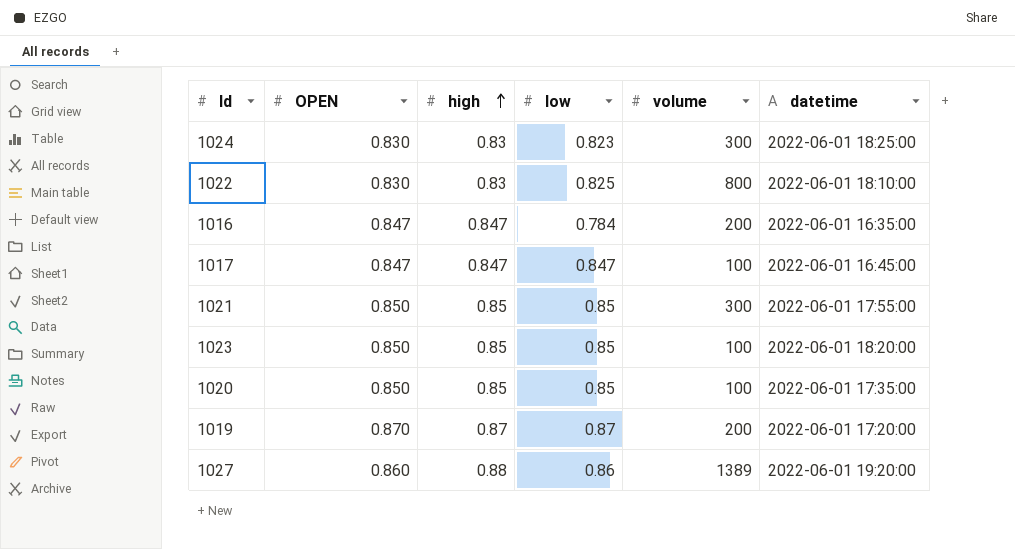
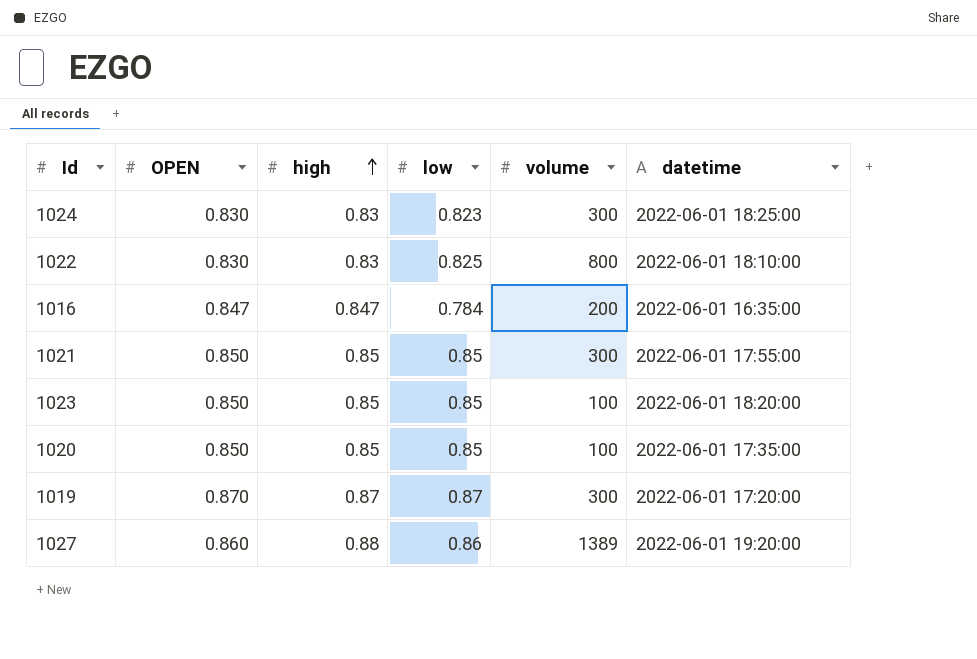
row 1017: 0.847 | 0.847 | 0.847 | 100 | 2022-06-01 16:45:00 -> none
1019 | volume: 200 -> 300

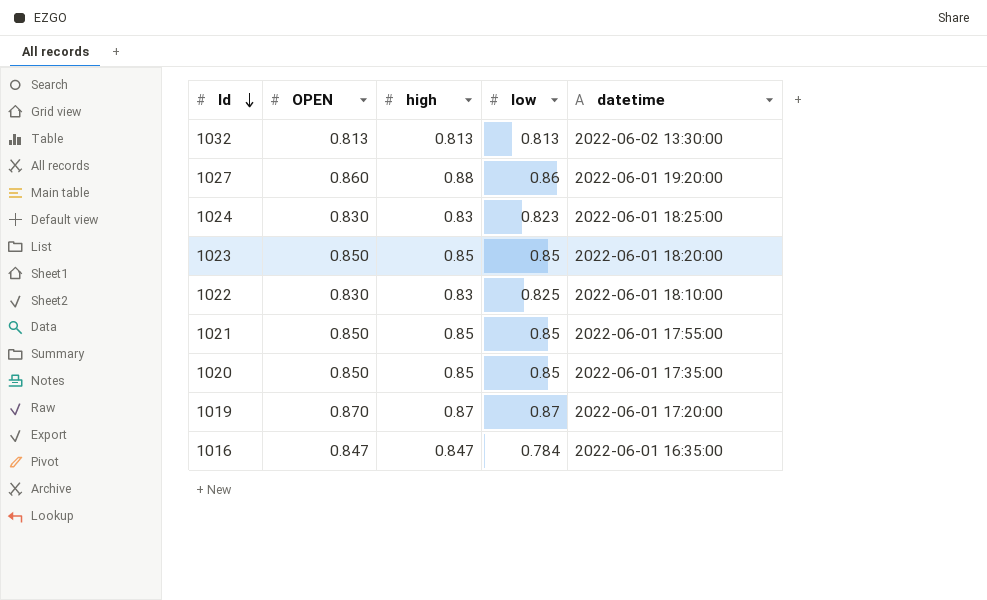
row order: high ascending -> Id descending
column volume | position: 5 -> none
row 1032: none -> 0.813 | 0.813 | 0.813 | 2022-06-02 13:30:00

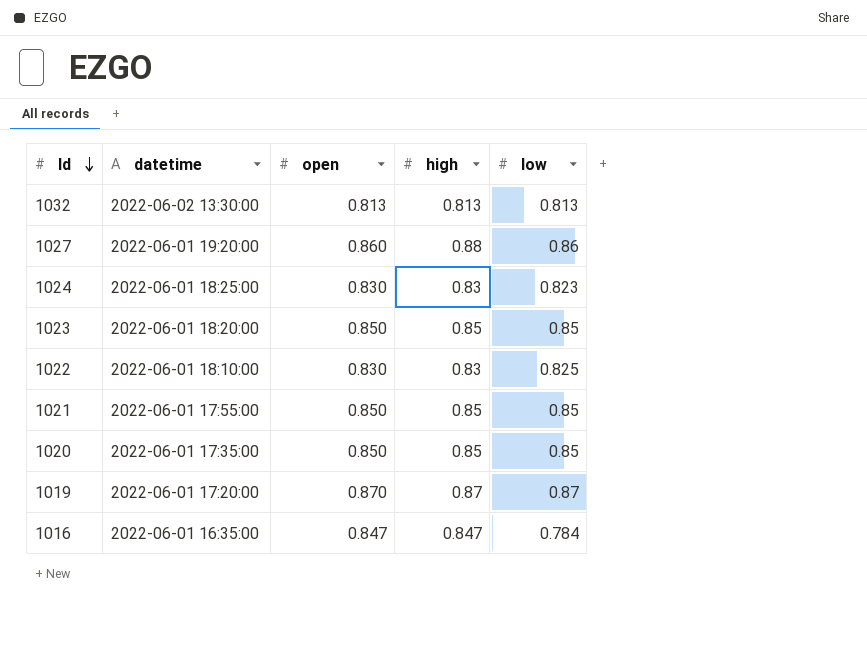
column datetime | position: 5 -> 2
column name: OPEN -> open

